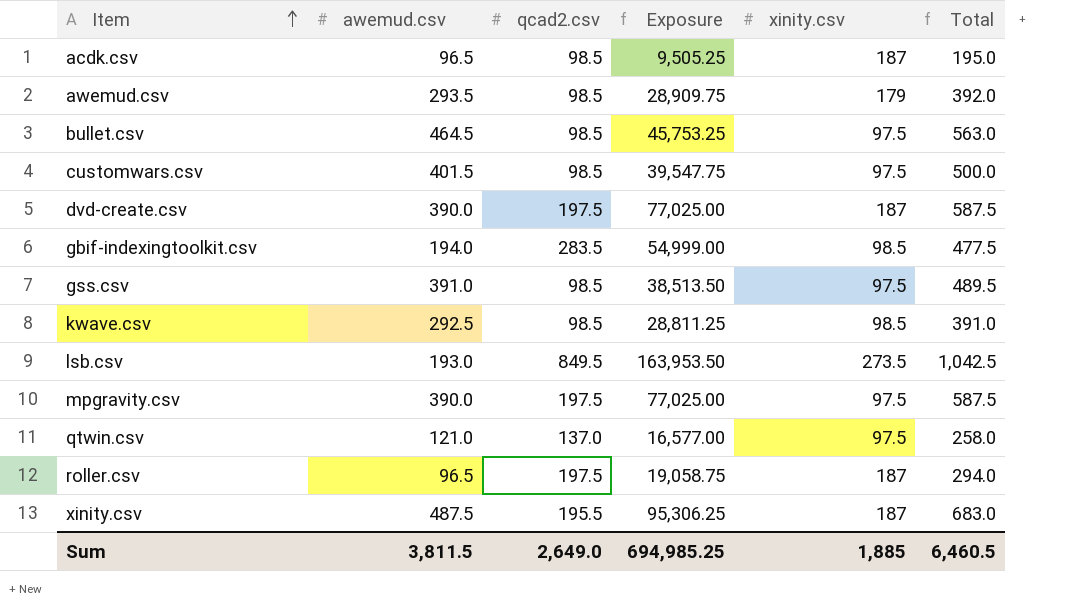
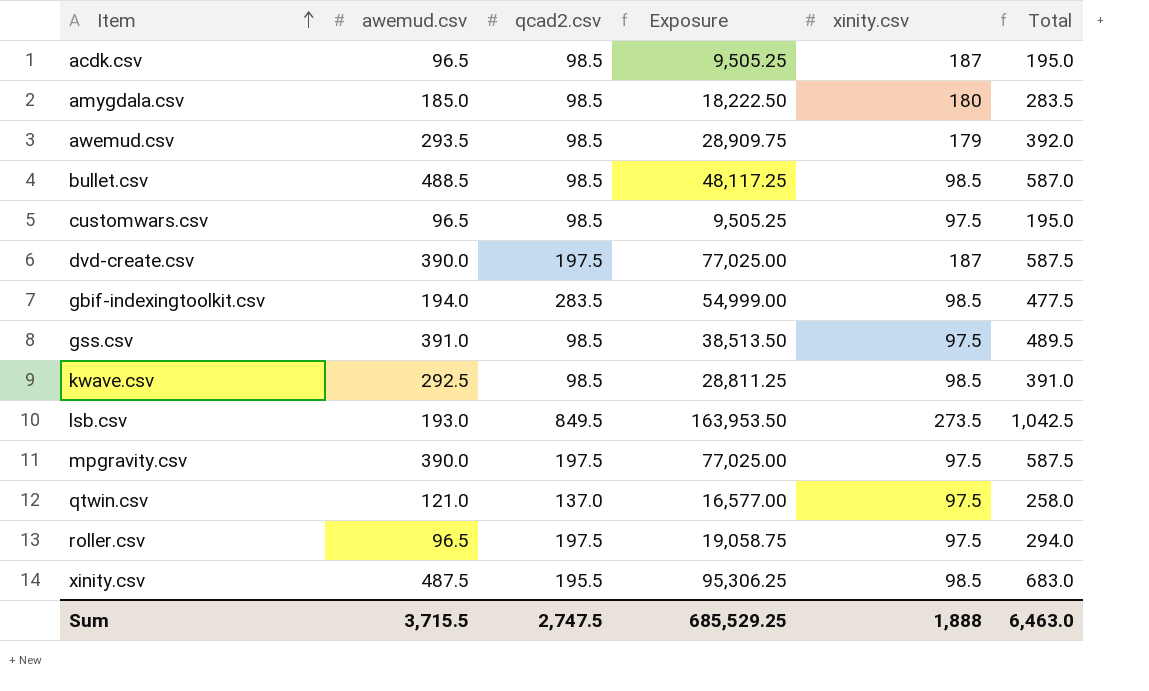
row amygdala.csv: none -> 185.0 | 98.5 | 18,222.50 | 180 | 283.5
bullet.csv | awemud.csv: 464.5 -> 488.5
bullet.csv | Exposure: 45,753.25 -> 48,117.25
bullet.csv | xinity.csv: 97.5 -> 98.5
bullet.csv | Total: 563.0 -> 587.0
customwars.csv | awemud.csv: 401.5 -> 96.5
customwars.csv | Exposure: 39,547.75 -> 9,505.25
customwars.csv | Total: 500.0 -> 195.0
roller.csv | xinity.csv: 187 -> 97.5
xinity.csv | xinity.csv: 187 -> 98.5
Sum | awemud.csv: 3,811.5 -> 3,715.5
Sum | qcad2.csv: 2,649.0 -> 2,747.5
Sum | Exposure: 694,985.25 -> 685,529.25
Sum | xinity.csv: 1,885 -> 1,888
Sum | Total: 6,460.5 -> 6,463.0

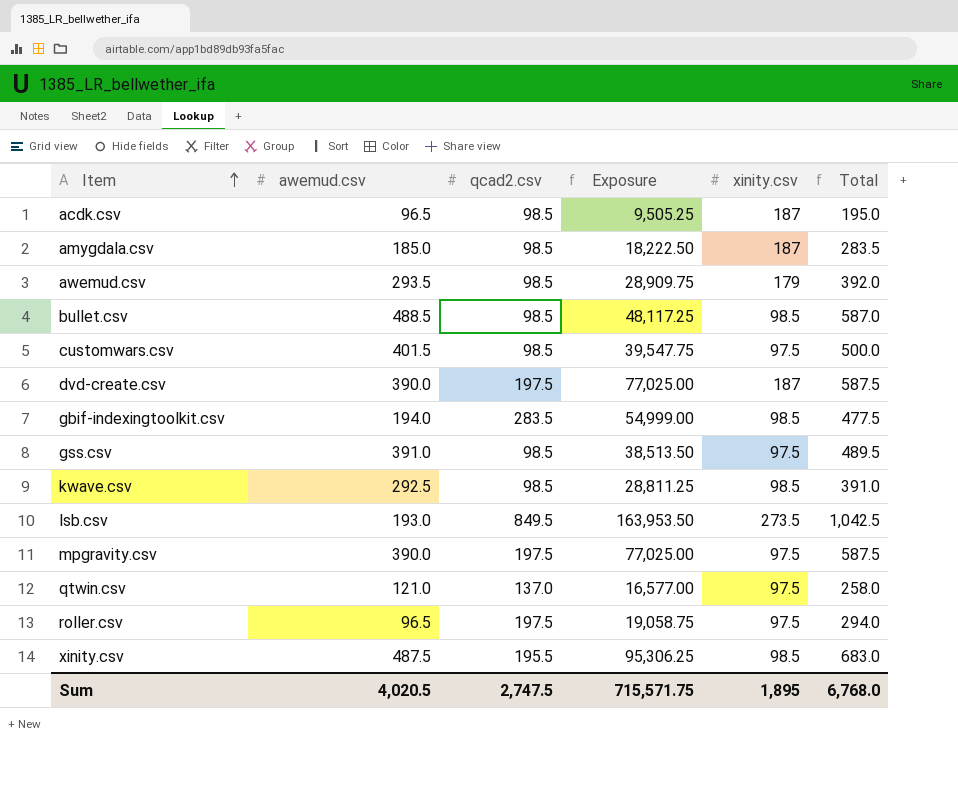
amygdala.csv | xinity.csv: 180 -> 187
customwars.csv | awemud.csv: 96.5 -> 401.5
customwars.csv | Exposure: 9,505.25 -> 39,547.75
customwars.csv | Total: 195.0 -> 500.0
Sum | awemud.csv: 3,715.5 -> 4,020.5
Sum | Exposure: 685,529.25 -> 715,571.75
Sum | xinity.csv: 1,888 -> 1,895
Sum | Total: 6,463.0 -> 6,768.0

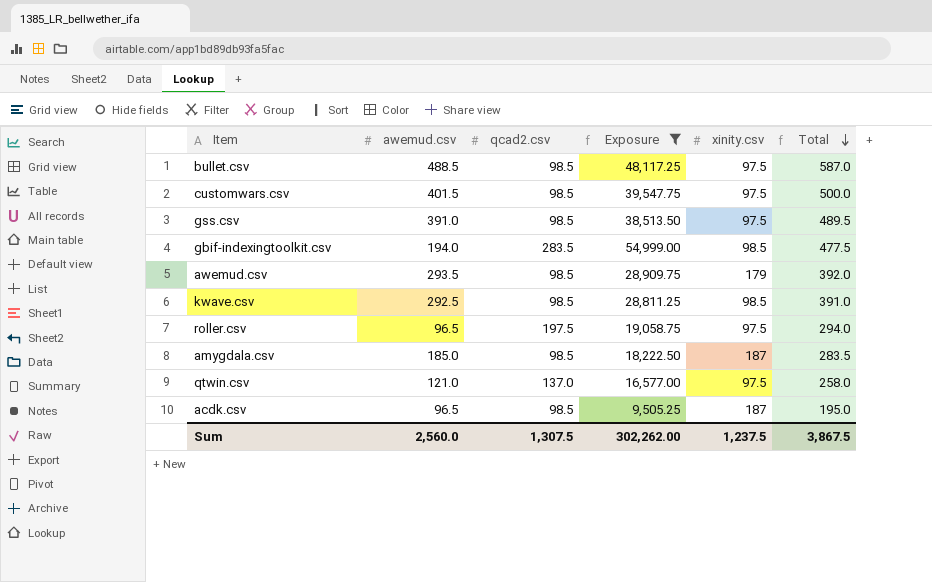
filter: none -> Exposure <= 54,999.00
row order: Item ascending -> Total descending
bullet.csv | xinity.csv: 98.5 -> 97.5
Sum | awemud.csv: 4,020.5 -> 2,560.0
Sum | qcad2.csv: 2,747.5 -> 1,307.5
Sum | Exposure: 715,571.75 -> 302,262.00
Sum | xinity.csv: 1,895 -> 1,237.5
Sum | Total: 6,768.0 -> 3,867.5

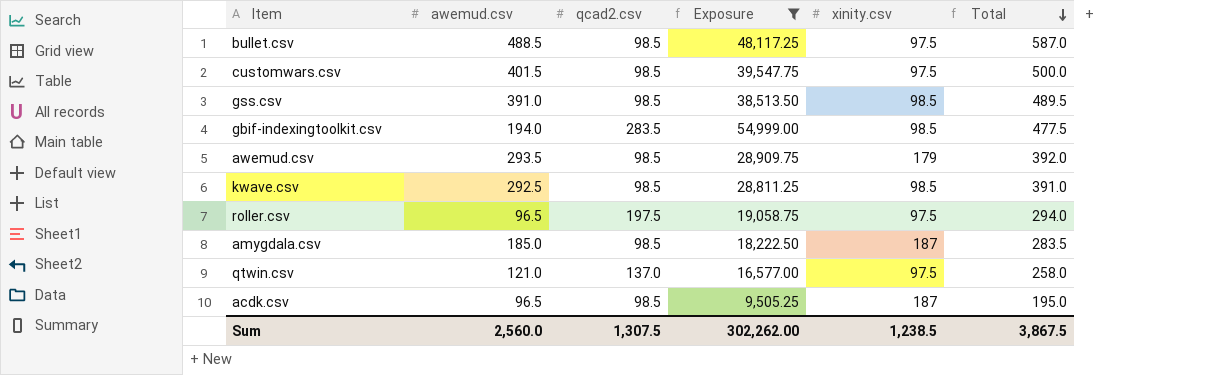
gss.csv | xinity.csv: 97.5 -> 98.5
Sum | xinity.csv: 1,237.5 -> 1,238.5

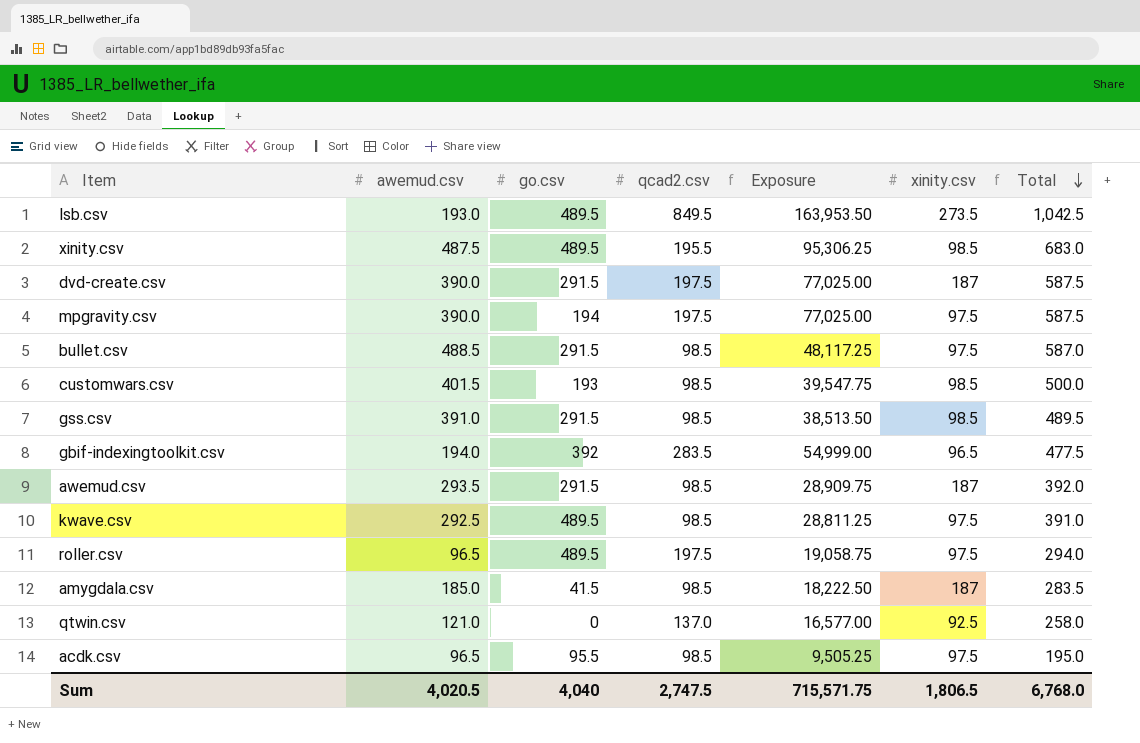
filter: Exposure <= 54,999.00 -> none
column go.csv | position: none -> 3
customwars.csv | xinity.csv: 97.5 -> 98.5
gbif-indexingtoolkit.csv | xinity.csv: 98.5 -> 96.5
awemud.csv | xinity.csv: 179 -> 187
kwave.csv | xinity.csv: 98.5 -> 97.5
qtwin.csv | xinity.csv: 97.5 -> 92.5
acdk.csv | xinity.csv: 187 -> 97.5
Sum | awemud.csv: 2,560.0 -> 4,020.5
Sum | qcad2.csv: 1,307.5 -> 2,747.5
Sum | Exposure: 302,262.00 -> 715,571.75
Sum | xinity.csv: 1,238.5 -> 1,806.5
Sum | Total: 3,867.5 -> 6,768.0

